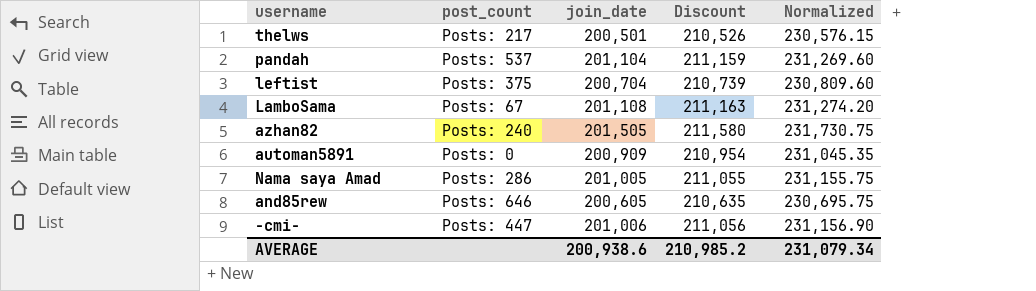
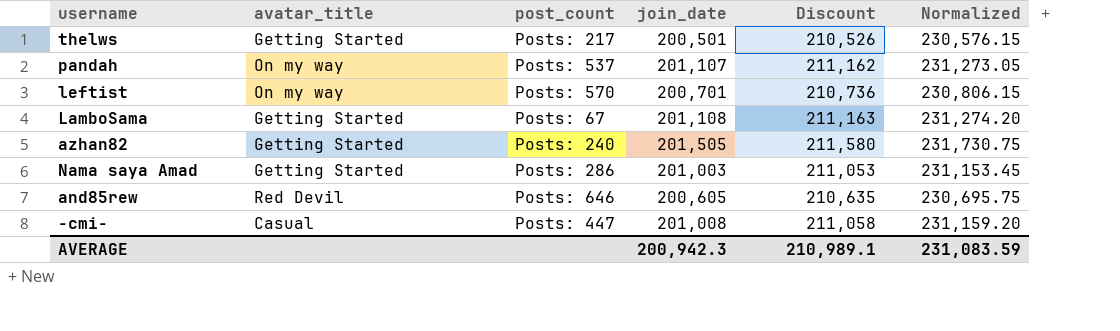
column avatar_title | position: none -> 2
row automan5891: Posts: 0 | 200,909 | 210,954 | 231,045.35 -> none
pandah | join_date: 201,104 -> 201,107
pandah | Discount: 211,159 -> 211,162
pandah | Normalized: 231,269.60 -> 231,273.05
leftist | post_count: Posts: 375 -> Posts: 570
leftist | join_date: 200,704 -> 200,701
leftist | Discount: 210,739 -> 210,736
leftist | Normalized: 230,809.60 -> 230,806.15
Nama saya Amad | join_date: 201,005 -> 201,003
Nama saya Amad | Discount: 211,055 -> 211,053
Nama saya Amad | Normalized: 231,155.75 -> 231,153.45
-cmi- | join_date: 201,006 -> 201,008
-cmi- | Discount: 211,056 -> 211,058
-cmi- | Normalized: 231,156.90 -> 231,159.20
AVERAGE | join_date: 200,938.6 -> 200,942.3
AVERAGE | Discount: 210,985.2 -> 210,989.1
AVERAGE | Normalized: 231,079.34 -> 231,083.59

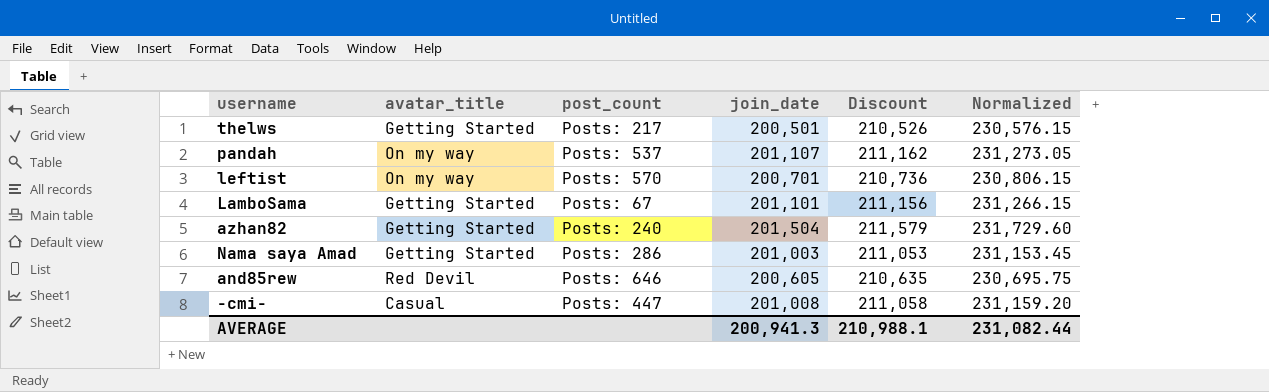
LamboSama | join_date: 201,108 -> 201,101
LamboSama | Discount: 211,163 -> 211,156
LamboSama | Normalized: 231,274.20 -> 231,266.15
azhan82 | join_date: 201,505 -> 201,504
azhan82 | Discount: 211,580 -> 211,579
azhan82 | Normalized: 231,730.75 -> 231,729.60
AVERAGE | join_date: 200,942.3 -> 200,941.3
AVERAGE | Discount: 210,989.1 -> 210,988.1
AVERAGE | Normalized: 231,083.59 -> 231,082.44

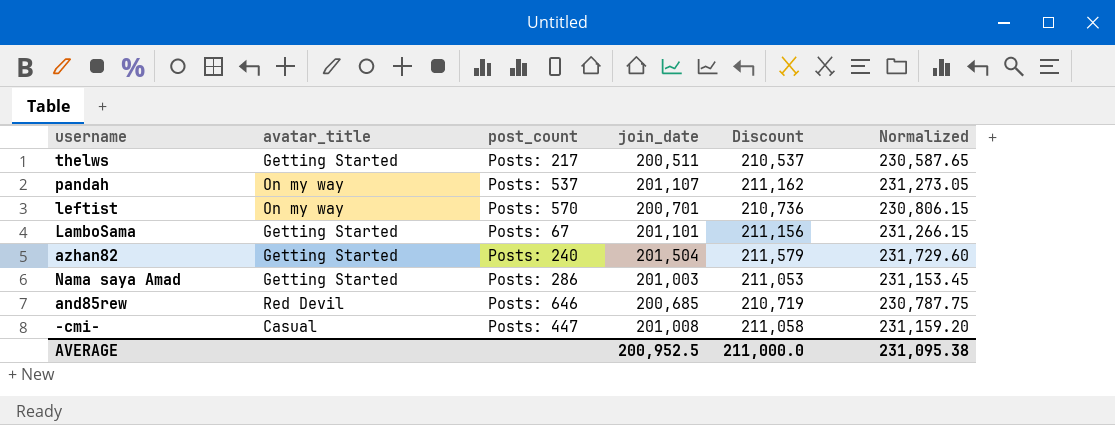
thelws | join_date: 200,501 -> 200,511
thelws | Discount: 210,526 -> 210,537
thelws | Normalized: 230,576.15 -> 230,587.65
and85rew | join_date: 200,605 -> 200,685
and85rew | Discount: 210,635 -> 210,719
and85rew | Normalized: 230,695.75 -> 230,787.75
AVERAGE | join_date: 200,941.3 -> 200,952.5
AVERAGE | Discount: 210,988.1 -> 211,000.0
AVERAGE | Normalized: 231,082.44 -> 231,095.38

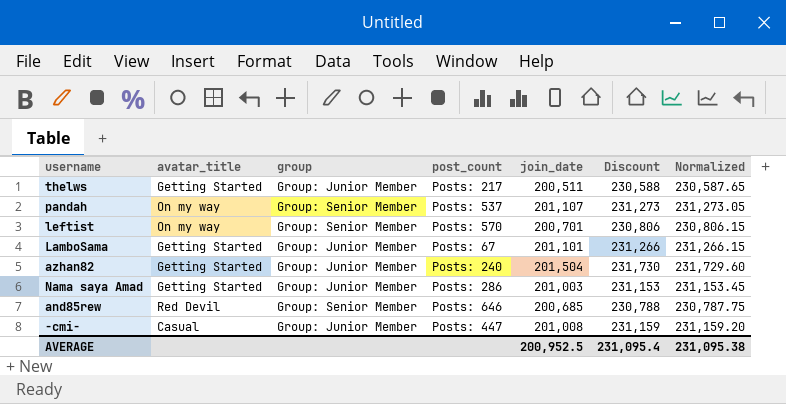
column group | position: none -> 3
column Discount | formula: [join_date] * 1.05 -> [join_date] * 1.15
AVERAGE | Discount: 211,000.0 -> 231,095.4

